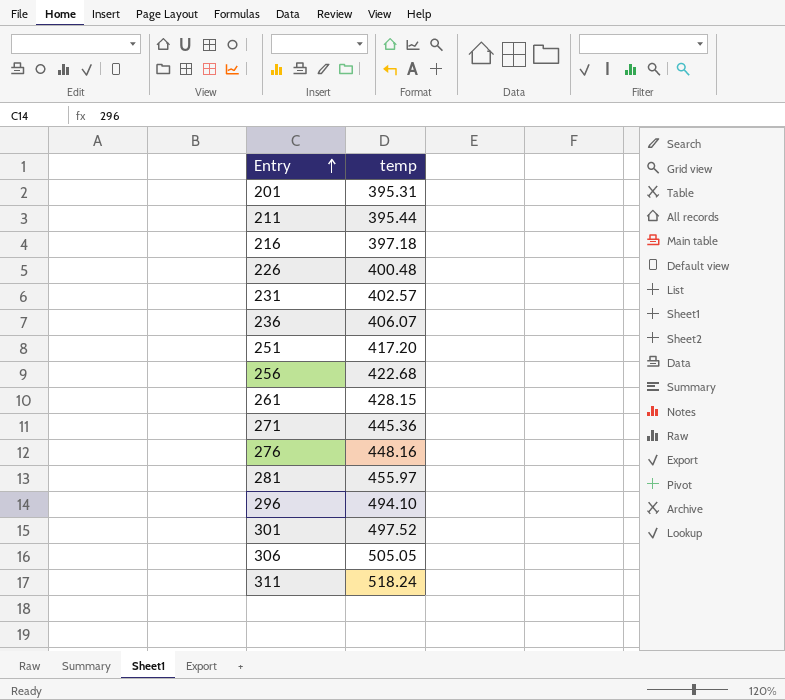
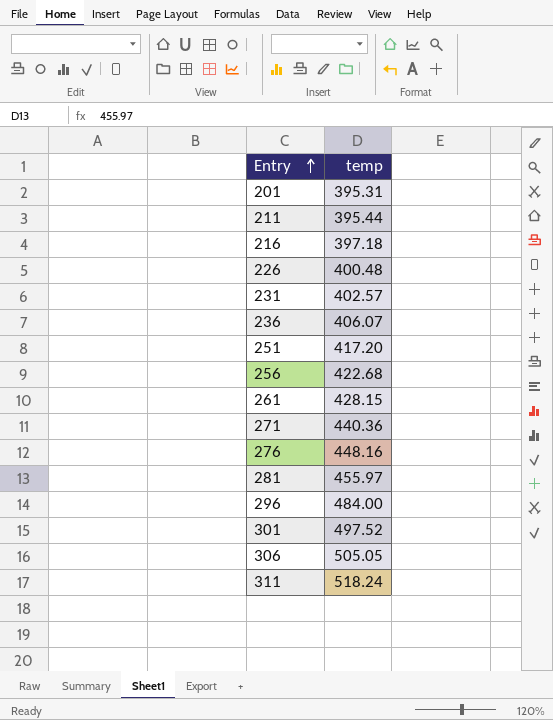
271 | temp: 445.36 -> 440.36
296 | temp: 494.10 -> 484.00

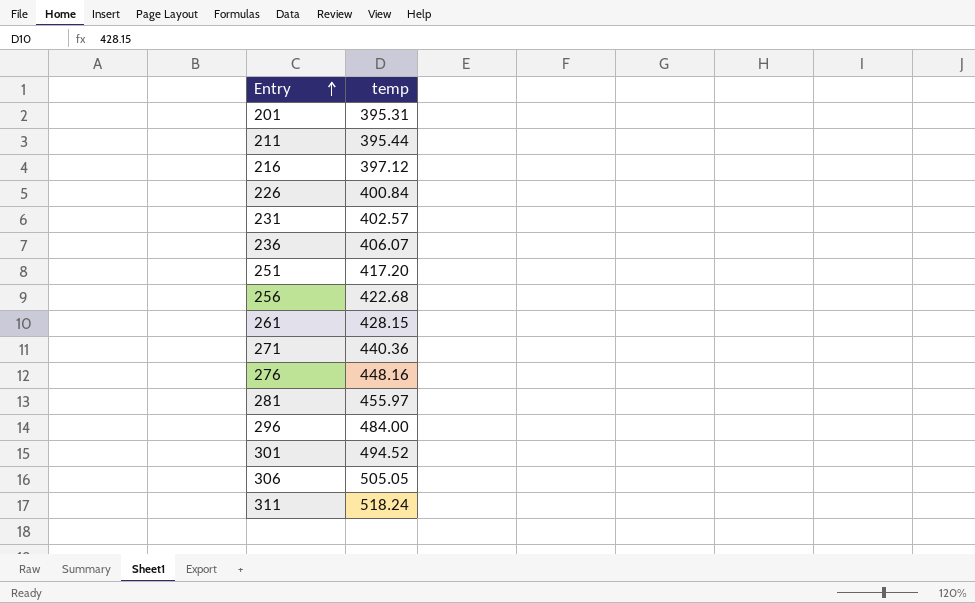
216 | temp: 397.18 -> 397.12
226 | temp: 400.48 -> 400.84
301 | temp: 497.52 -> 494.52

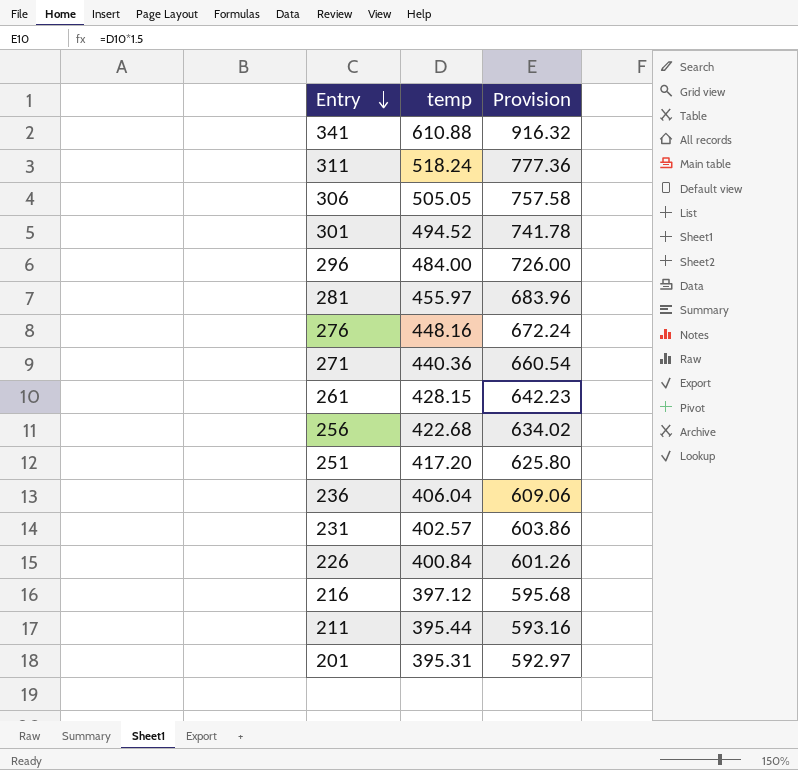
row order: Entry ascending -> Entry descending
column Provision | formula: none -> [temp] * 1.5
row 341: none -> 610.88 | 916.32
236 | temp: 406.07 -> 406.04

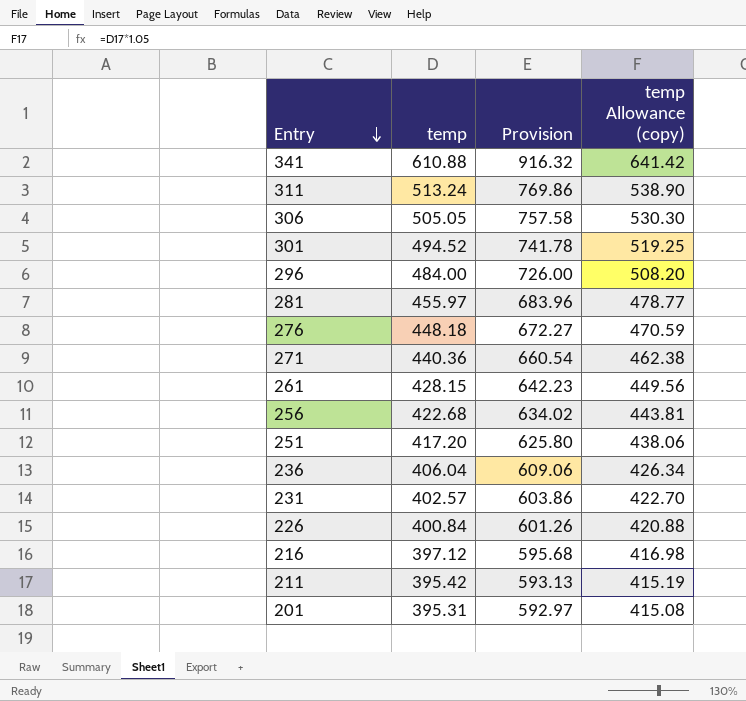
column temp Allowance (copy) | formula: none -> [temp] * 1.05
311 | temp: 518.24 -> 513.24
311 | Provision: 777.36 -> 769.86
276 | temp: 448.16 -> 448.18
276 | Provision: 672.24 -> 672.27
211 | temp: 395.44 -> 395.42
211 | Provision: 593.16 -> 593.13

